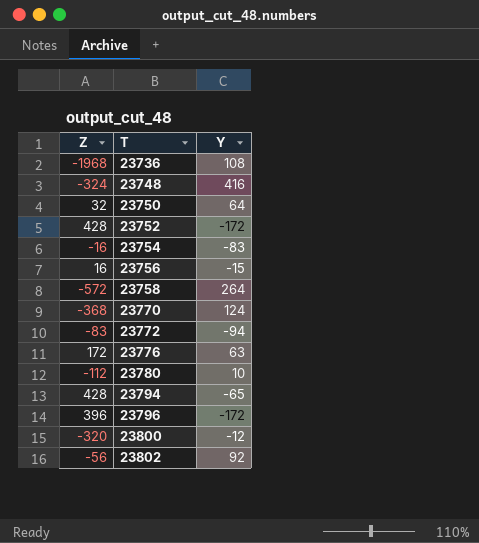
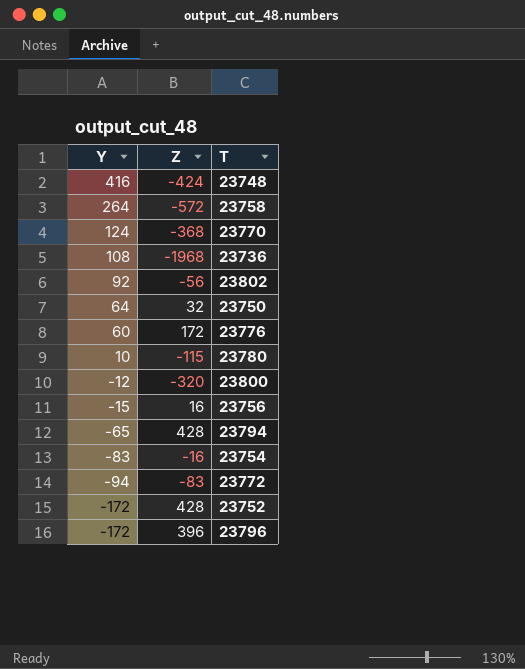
row order: T ascending -> Y descending
column Y | position: 3 -> 1
23748 | Z: -324 -> -424
23776 | Y: 63 -> 60
23780 | Z: -112 -> -115

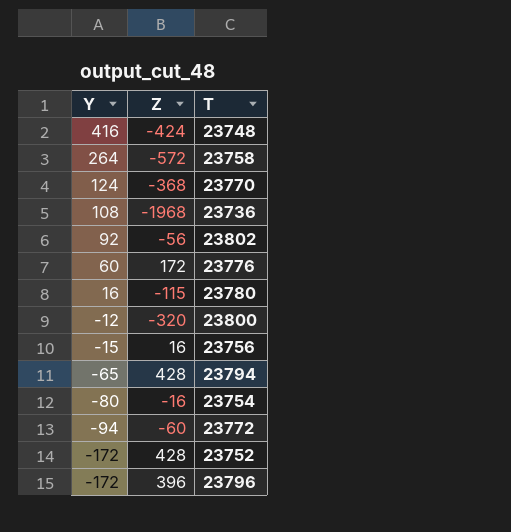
row 23750: 64 | 32 -> none
23780 | Y: 10 -> 16
23754 | Y: -83 -> -80
23772 | Z: -83 -> -60

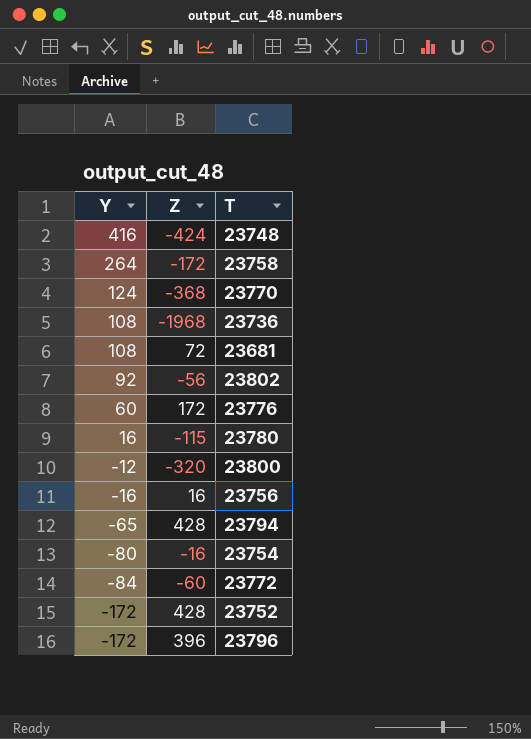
23758 | Z: -572 -> -172
row 23681: none -> 108 | 72
23756 | Y: -15 -> -16
23772 | Y: -94 -> -84

